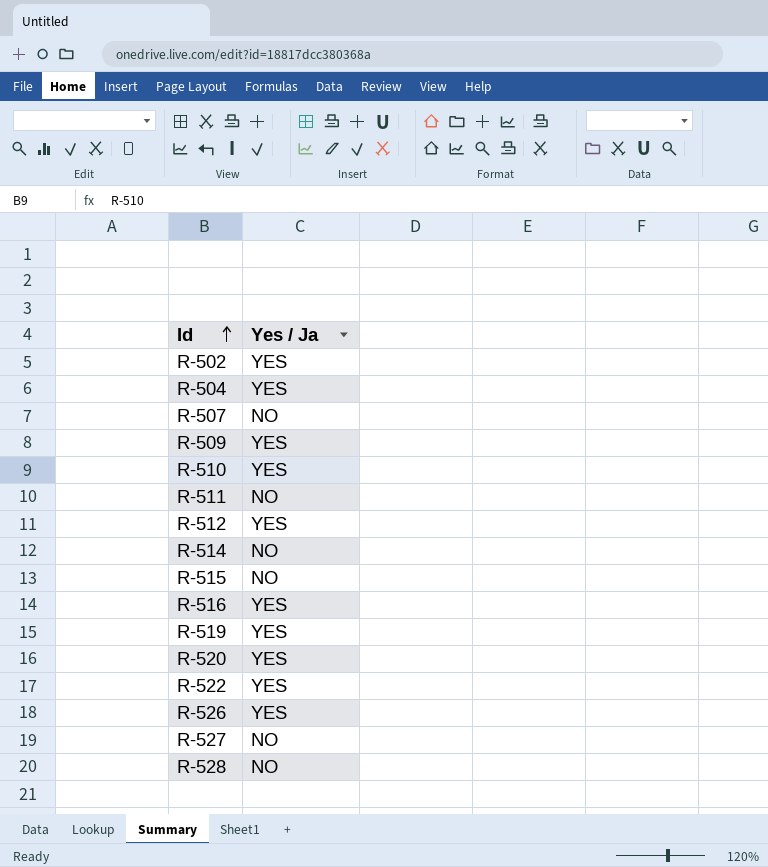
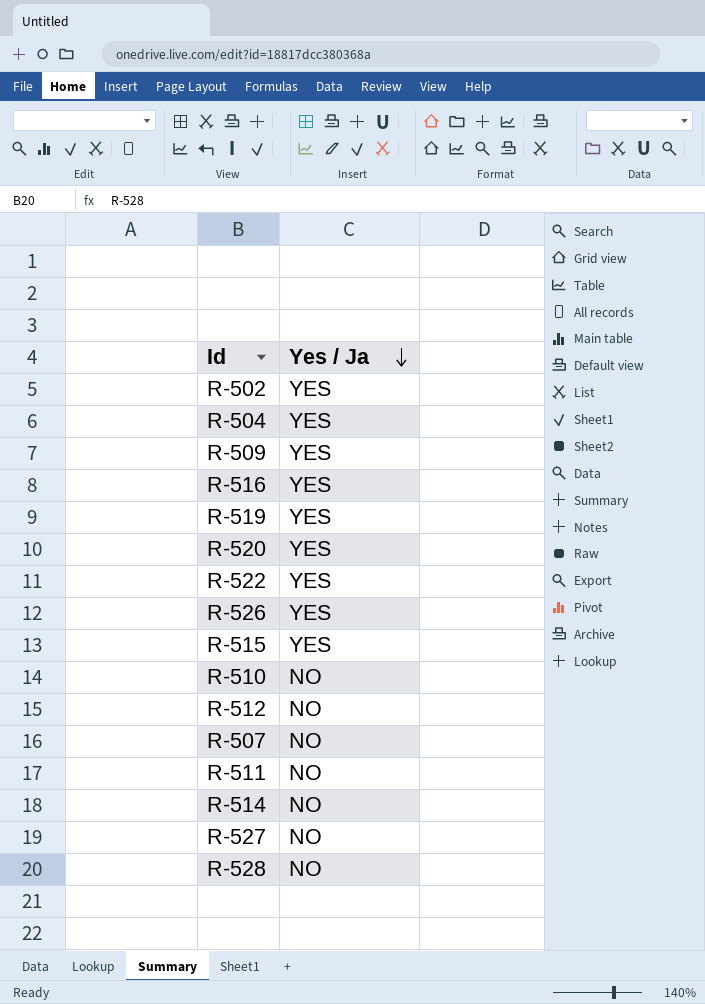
row order: Id ascending -> Yes / Ja descending
R-515 | Yes / Ja: NO -> YES
R-510 | Yes / Ja: YES -> NO
R-512 | Yes / Ja: YES -> NO

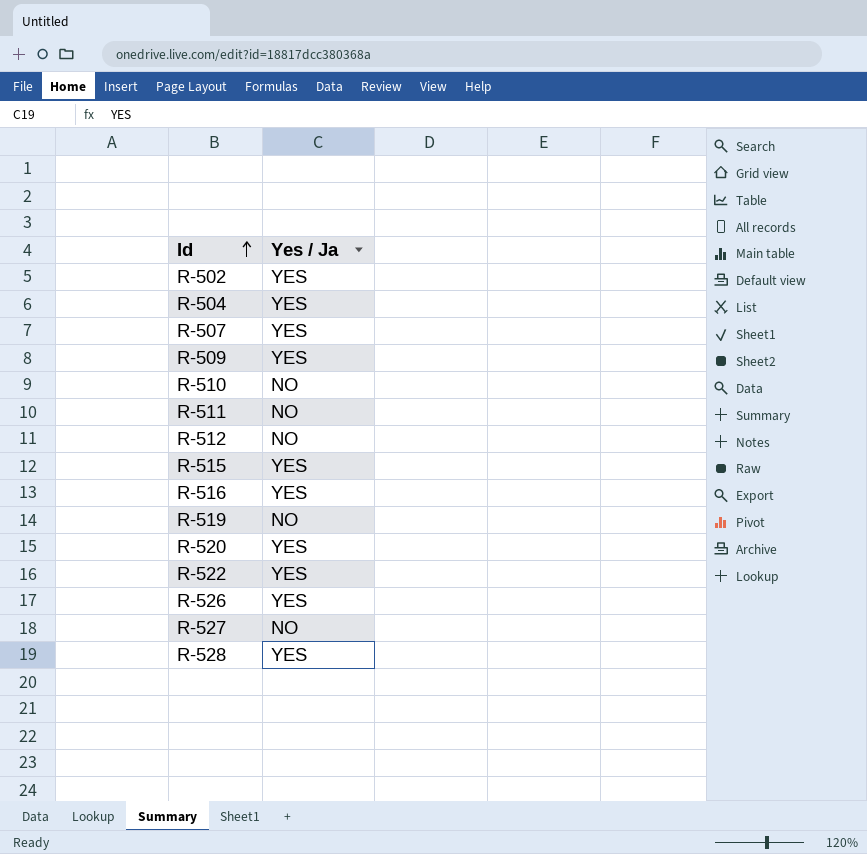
row order: Yes / Ja descending -> Id ascending
row R-514: NO -> none
R-507 | Yes / Ja: NO -> YES
R-519 | Yes / Ja: YES -> NO
R-528 | Yes / Ja: NO -> YES

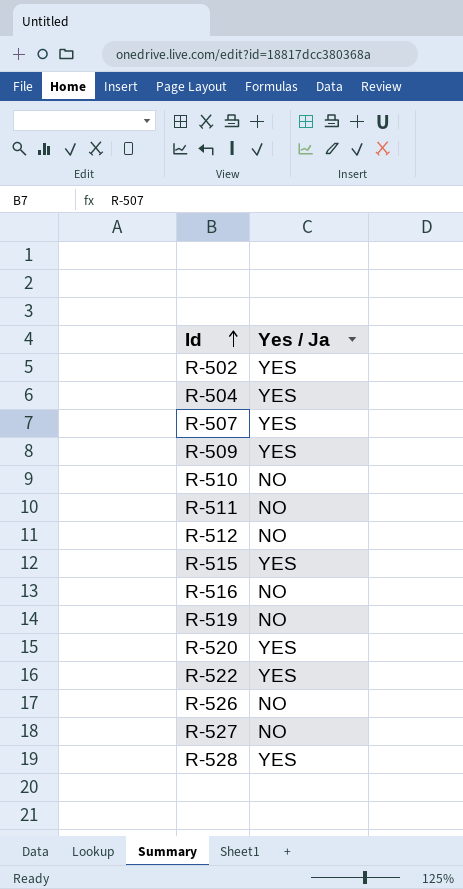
R-516 | Yes / Ja: YES -> NO
R-526 | Yes / Ja: YES -> NO

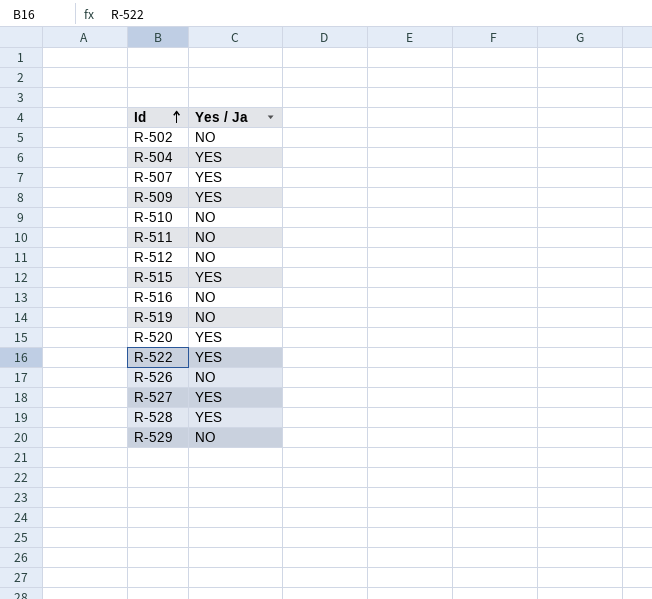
R-502 | Yes / Ja: YES -> NO
R-527 | Yes / Ja: NO -> YES
row R-529: none -> NO

